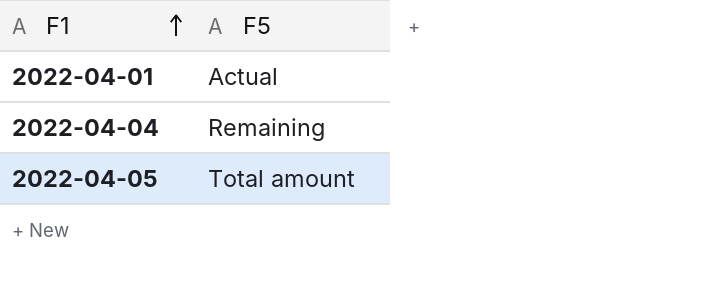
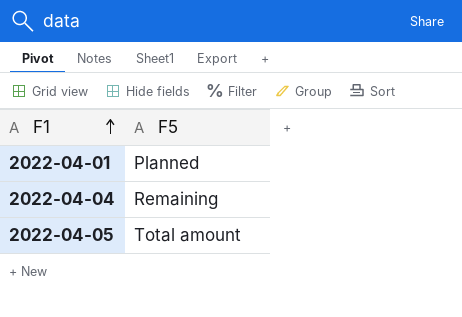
2022-04-01 | F5: Actual -> Planned

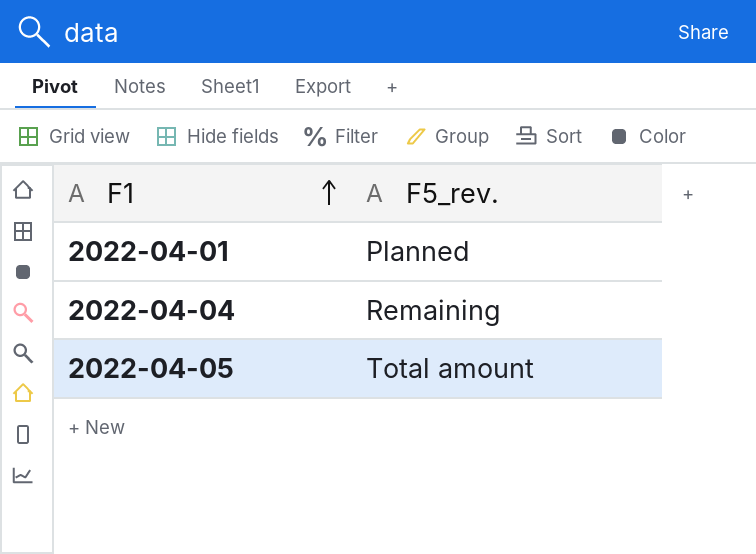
column name: F5 -> F5_rev.

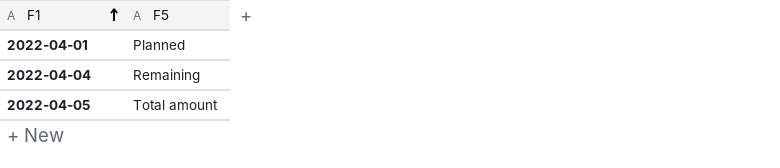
column name: F5_rev. -> F5

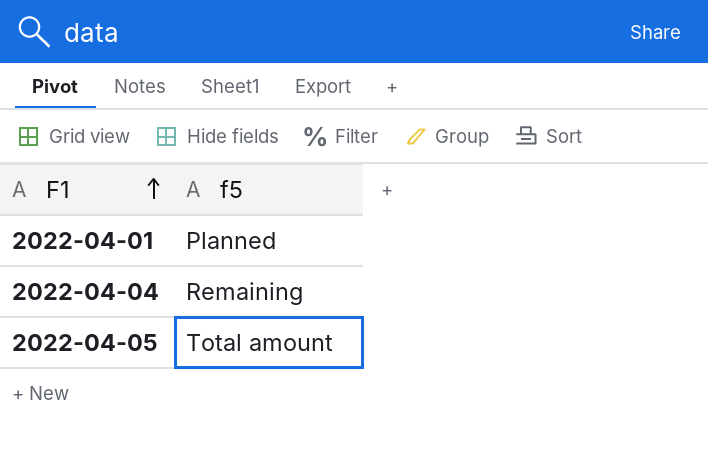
column name: F5 -> f5

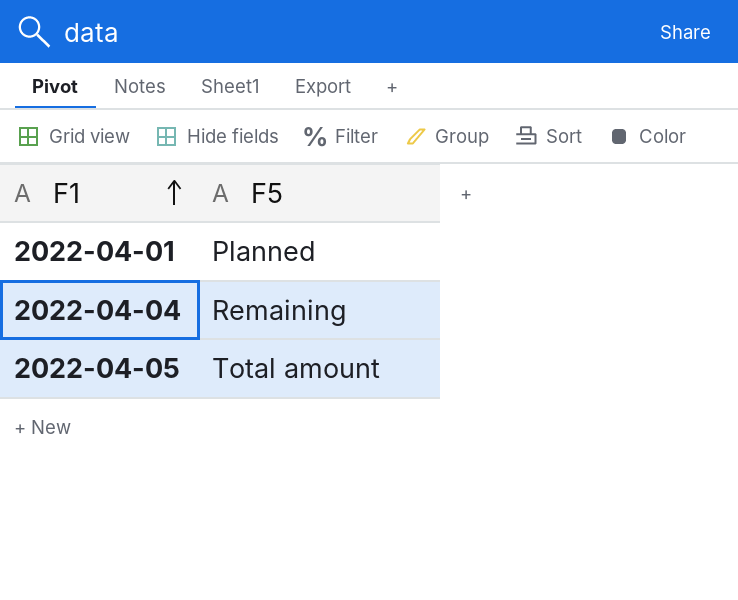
column name: f5 -> F5

